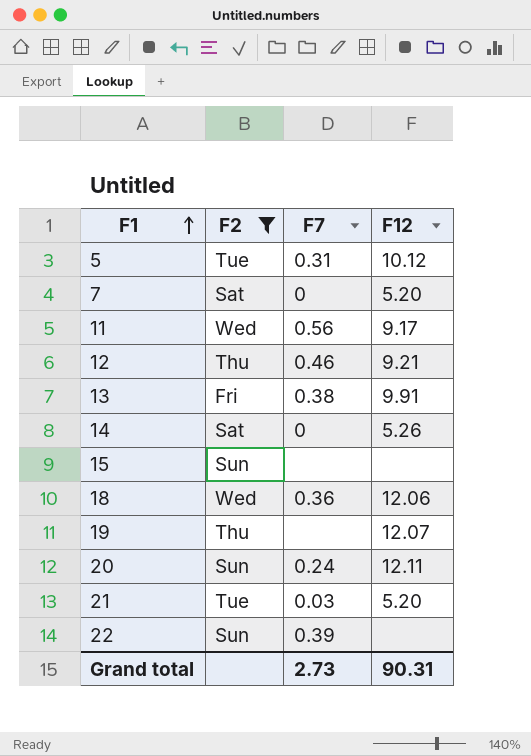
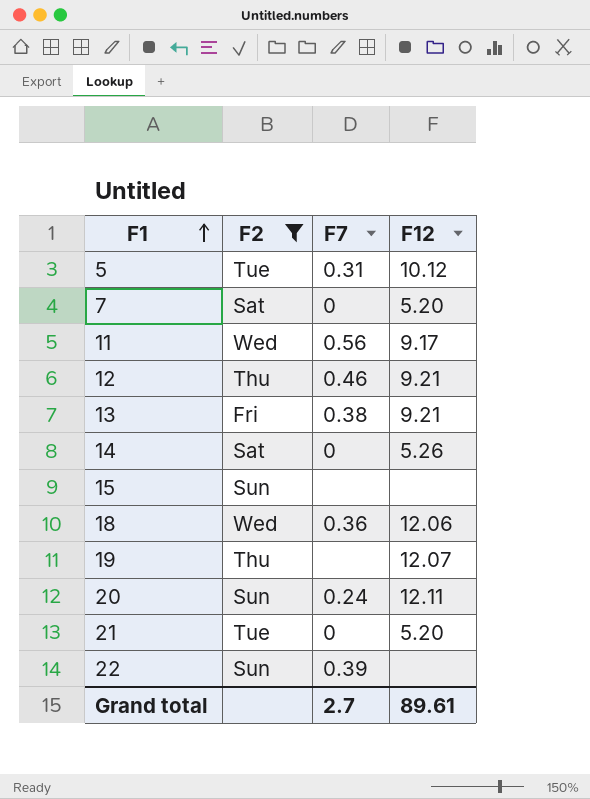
13 | F12: 9.91 -> 9.21
21 | F7: 0.03 -> 0
Grand total | F7: 2.73 -> 2.7
Grand total | F12: 90.31 -> 89.61

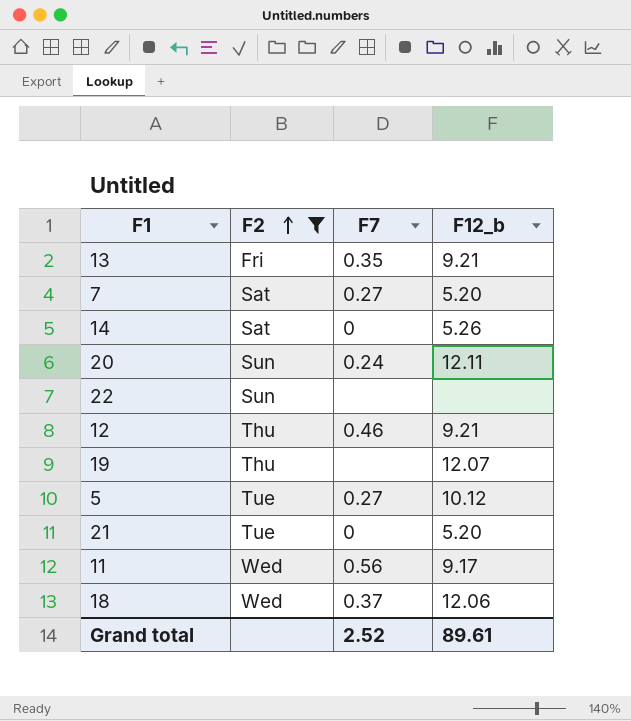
row order: F1 ascending -> F2 ascending
column name: F12 -> F12_b
row 15: Sun | none | none -> none
13 | F7: 0.38 -> 0.35
7 | F7: 0 -> 0.27
22 | F7: 0.39 -> none
5 | F7: 0.31 -> 0.27
18 | F7: 0.36 -> 0.37
Grand total | F7: 2.7 -> 2.52

